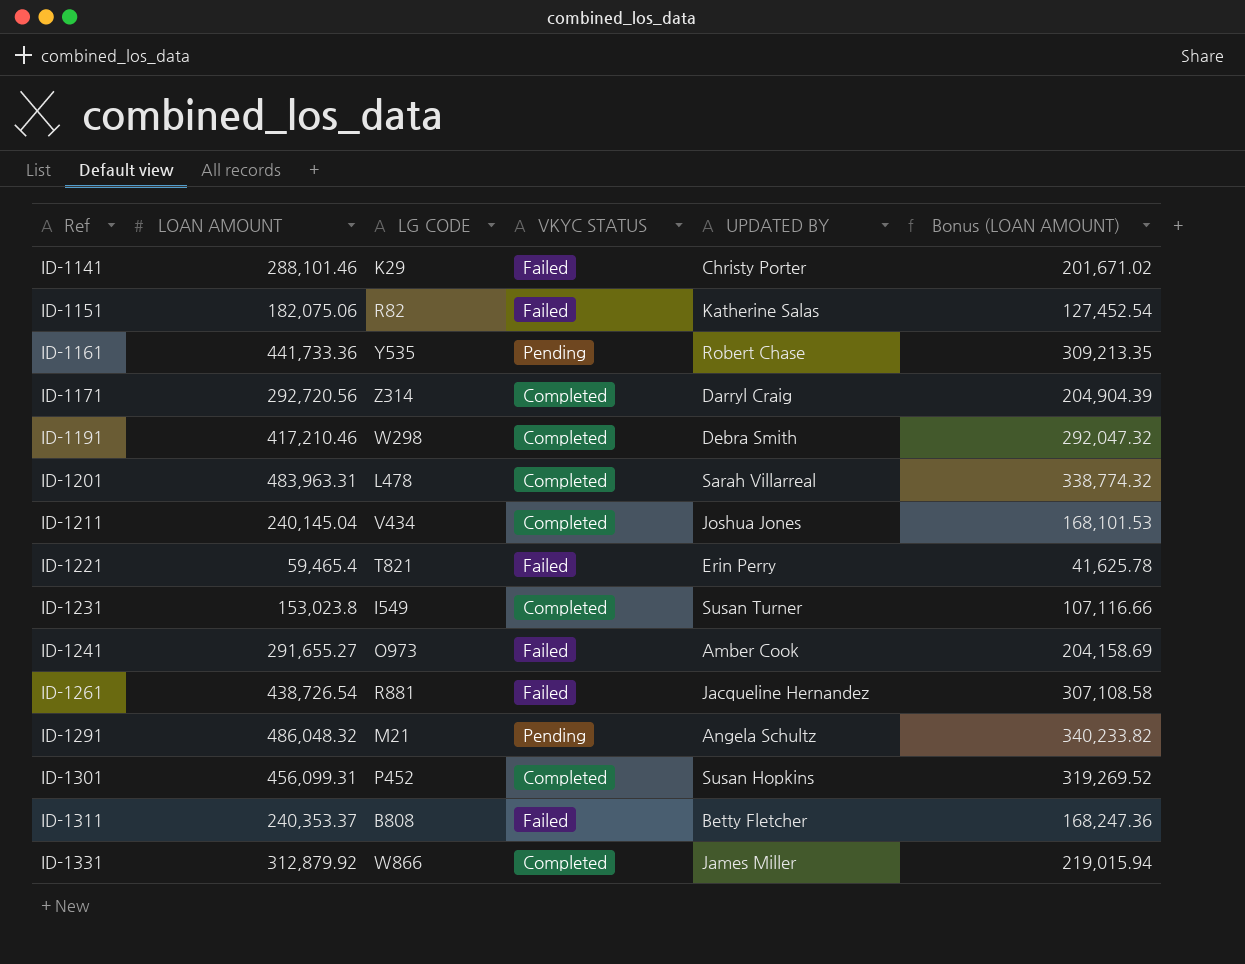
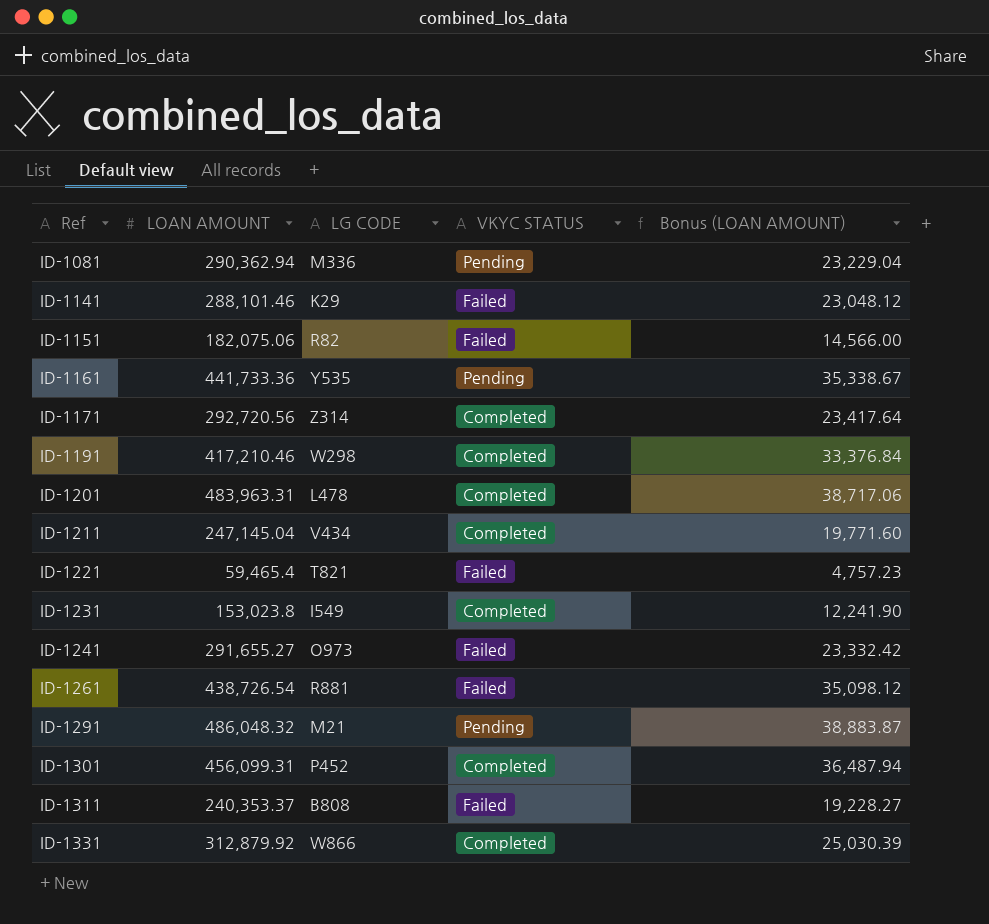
column UPDATED BY | position: 5 -> none
column Bonus (LOAN AMOUNT) | formula: [LOAN AMOUNT] * 0.7 -> [LOAN AMOUNT] * 0.08
row ID-1081: none -> 290,362.94 | M336 | Pending | 23,229.04
ID-1211 | LOAN AMOUNT: 240,145.04 -> 247,145.04

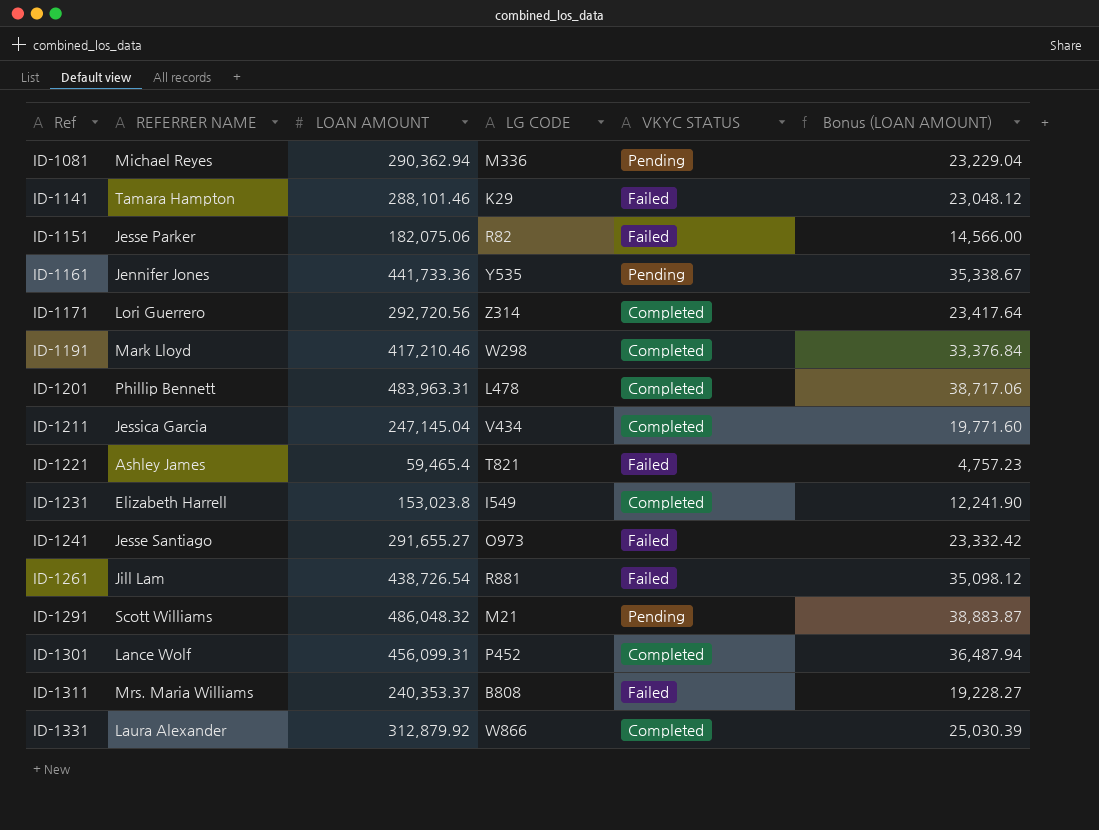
column REFERRER NAME | position: none -> 2

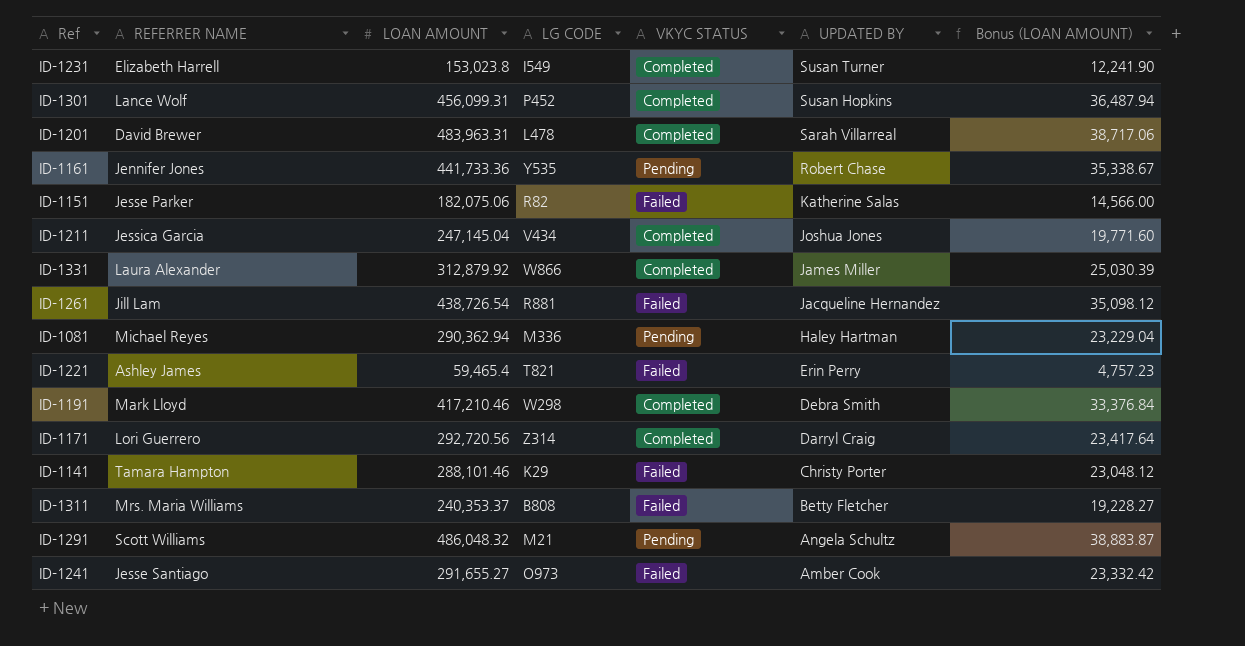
row order: Ref ascending -> UPDATED BY descending
column UPDATED BY | position: none -> 6
ID-1201 | REFERRER NAME: Phillip Bennett -> David Brewer

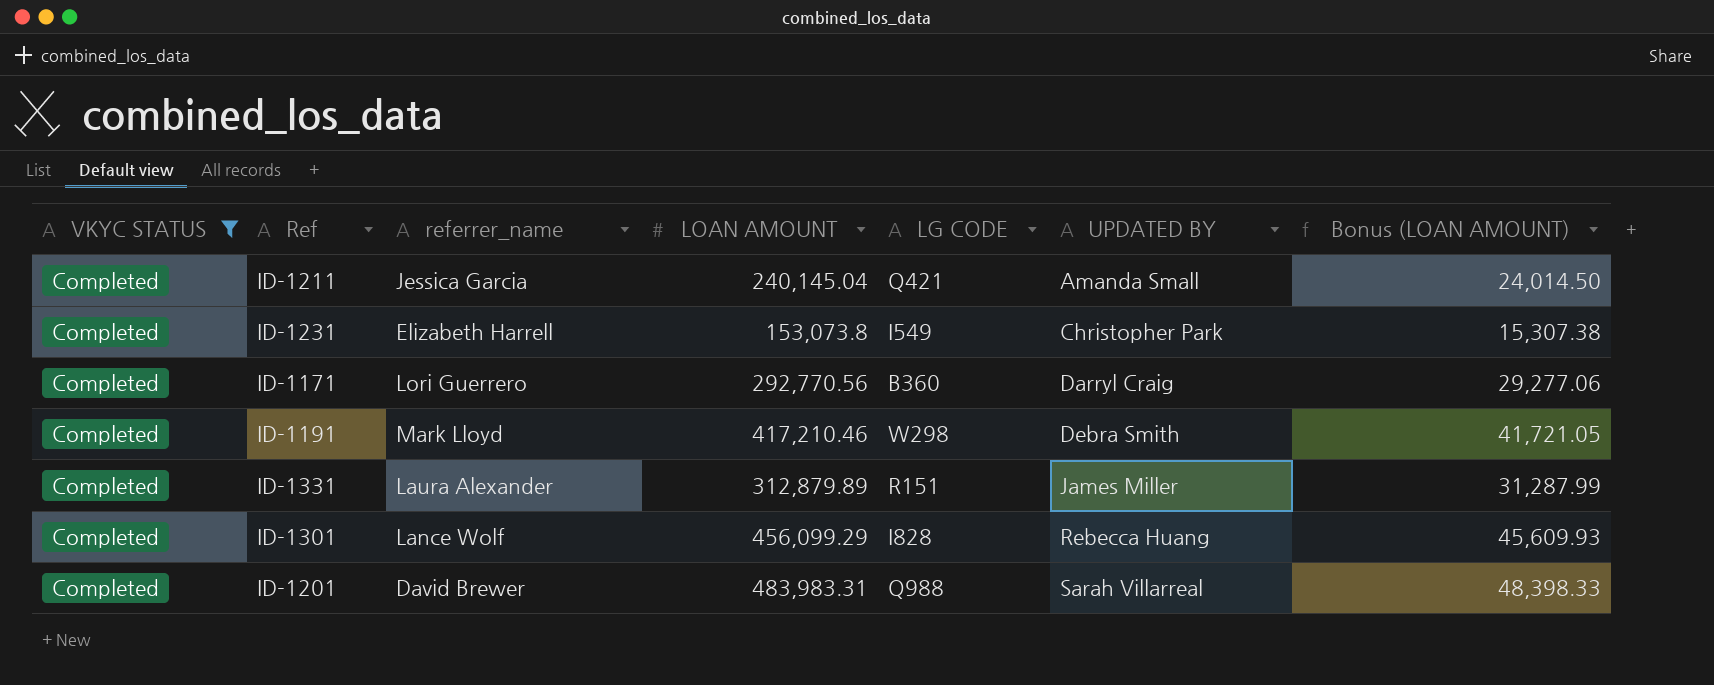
filter: none -> VKYC STATUS = Completed
row order: UPDATED BY descending -> UPDATED BY ascending
column VKYC STATUS | position: 5 -> 1
column name: REFERRER NAME -> referrer_name
column Bonus (LOAN AMOUNT) | formula: [LOAN AMOUNT] * 0.08 -> [LOAN AMOUNT] * 0.1
ID-1211 | LOAN AMOUNT: 247,145.04 -> 240,145.04
ID-1211 | LG CODE: V434 -> Q421
ID-1211 | UPDATED BY: Joshua Jones -> Amanda Small
ID-1231 | LOAN AMOUNT: 153,023.8 -> 153,073.8
ID-1231 | UPDATED BY: Susan Turner -> Christopher Park
ID-1171 | LOAN AMOUNT: 292,720.56 -> 292,770.56
ID-1171 | LG CODE: Z314 -> B360
ID-1331 | LOAN AMOUNT: 312,879.92 -> 312,879.89
ID-1331 | LG CODE: W866 -> R151
ID-1301 | LOAN AMOUNT: 456,099.31 -> 456,099.29
ID-1301 | LG CODE: P452 -> I828
ID-1301 | UPDATED BY: Susan Hopkins -> Rebecca Huang
ID-1201 | LOAN AMOUNT: 483,963.31 -> 483,983.31
ID-1201 | LG CODE: L478 -> Q988

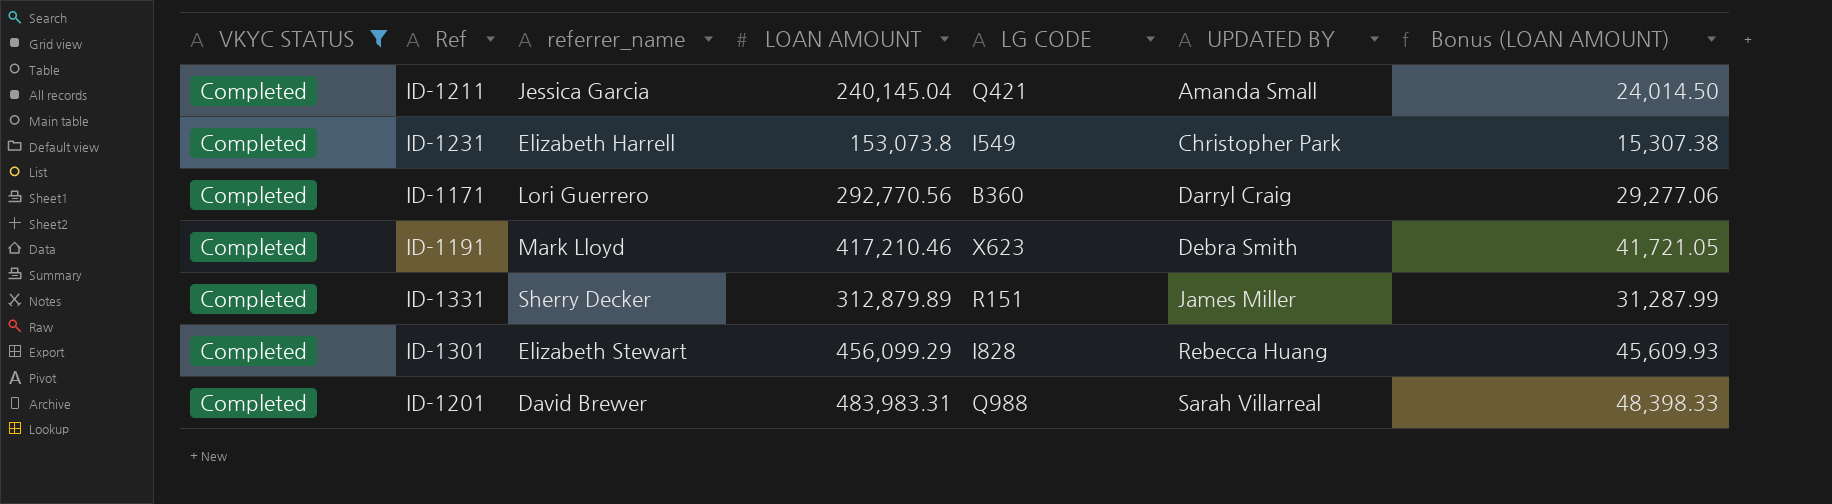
ID-1191 | LG CODE: W298 -> X623
ID-1331 | referrer_name: Laura Alexander -> Sherry Decker
ID-1301 | referrer_name: Lance Wolf -> Elizabeth Stewart

